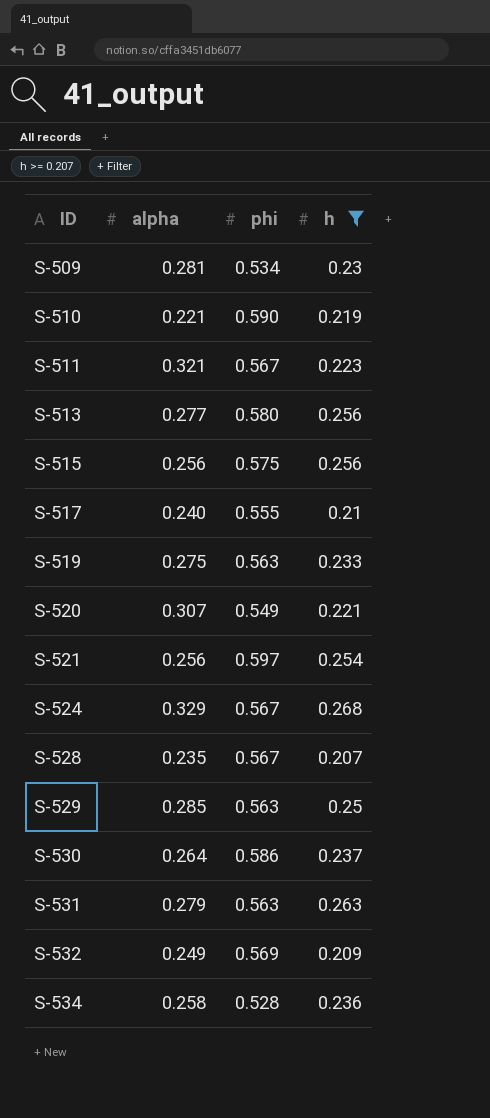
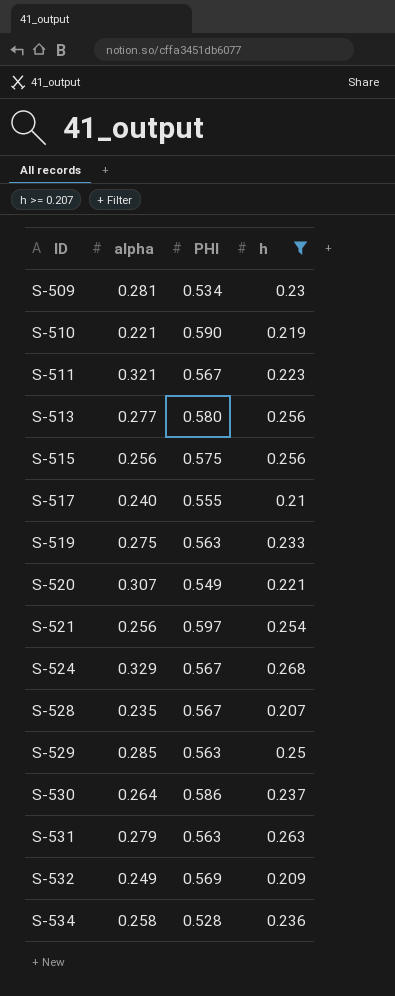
column name: phi -> PHI

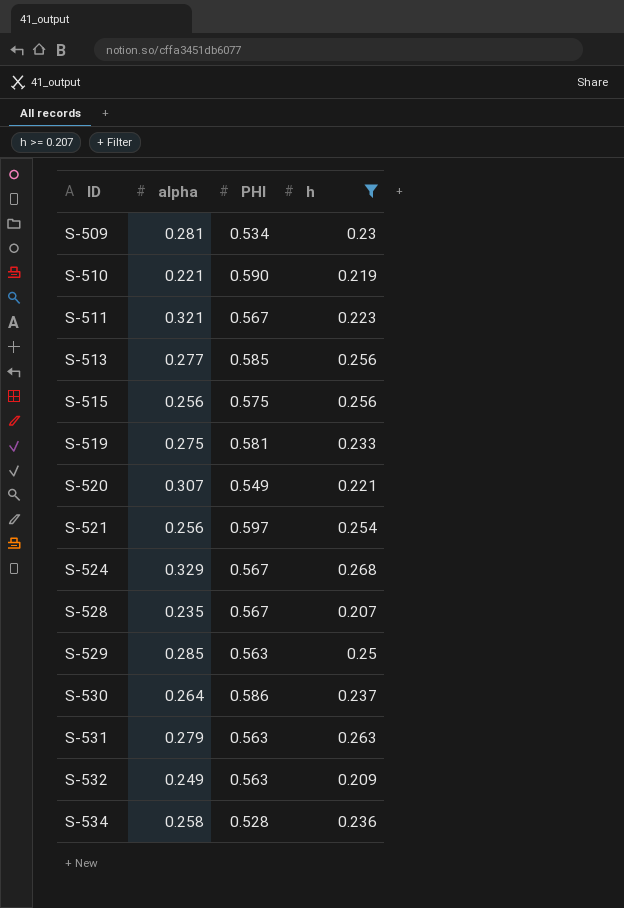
row S-517: 0.240 | 0.555 | 0.21 -> none
S-513 | PHI: 0.580 -> 0.585
S-519 | PHI: 0.563 -> 0.581
S-532 | PHI: 0.569 -> 0.563

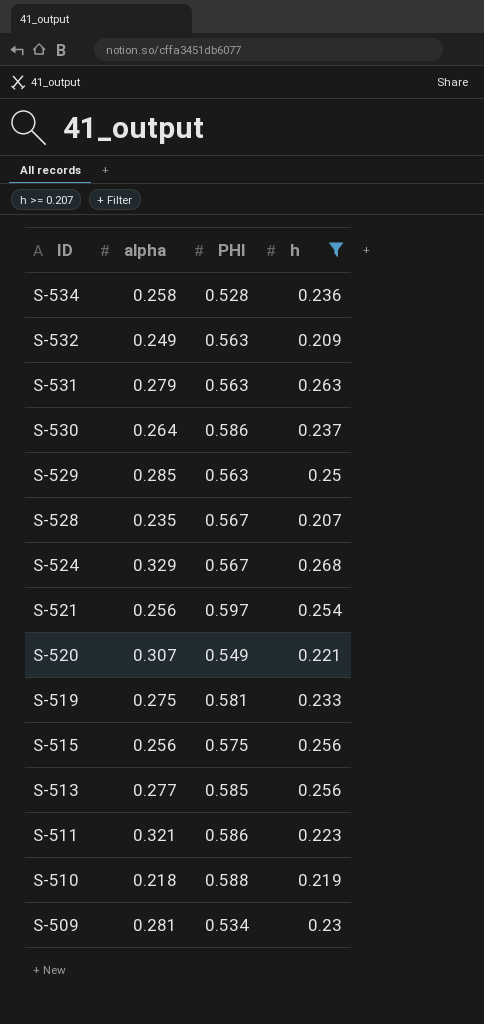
row order: ID ascending -> ID descending
S-511 | PHI: 0.567 -> 0.586
S-510 | alpha: 0.221 -> 0.218
S-510 | PHI: 0.590 -> 0.588

